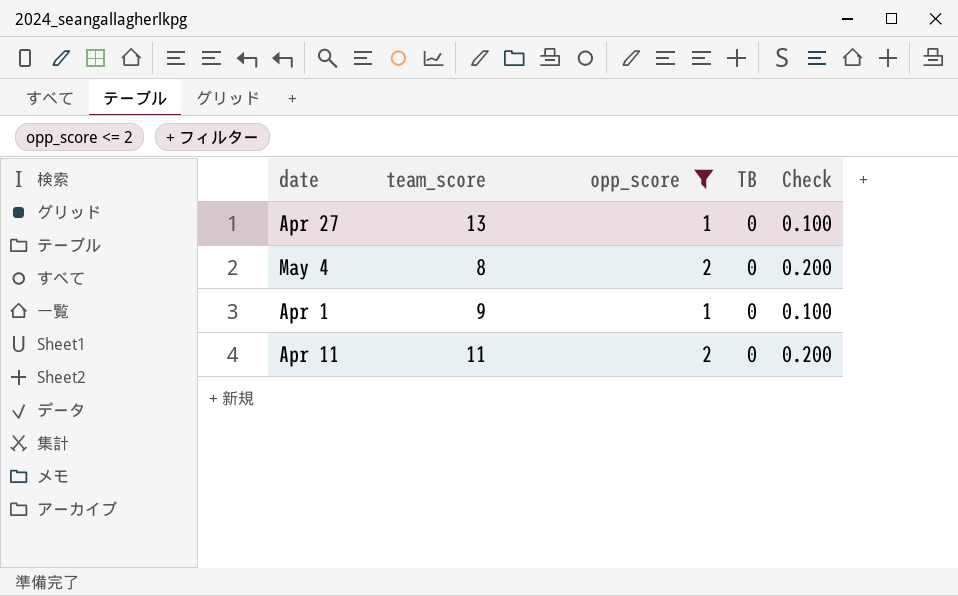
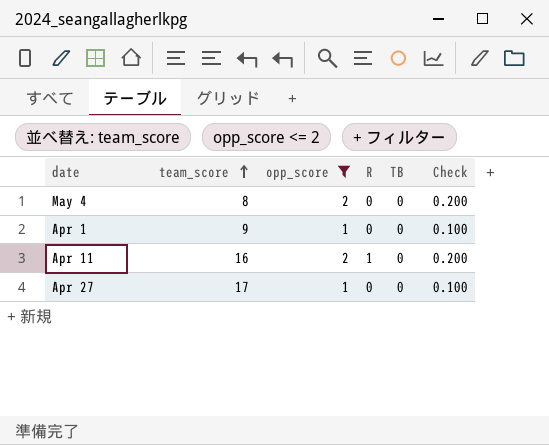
row order: none -> team_score ascending
column R | position: none -> 4
Apr 11 | team_score: 11 -> 16
Apr 27 | team_score: 13 -> 17

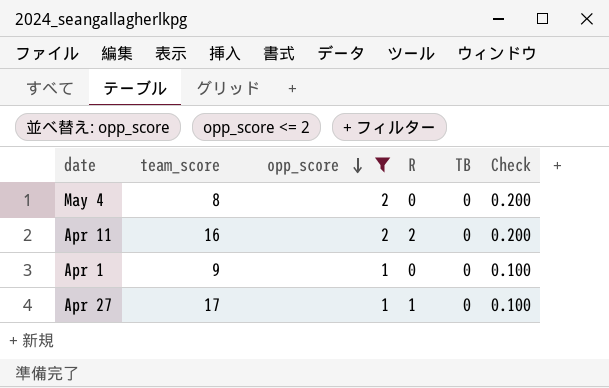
row order: team_score ascending -> opp_score descending
Apr 11 | R: 1 -> 2
Apr 27 | R: 0 -> 1

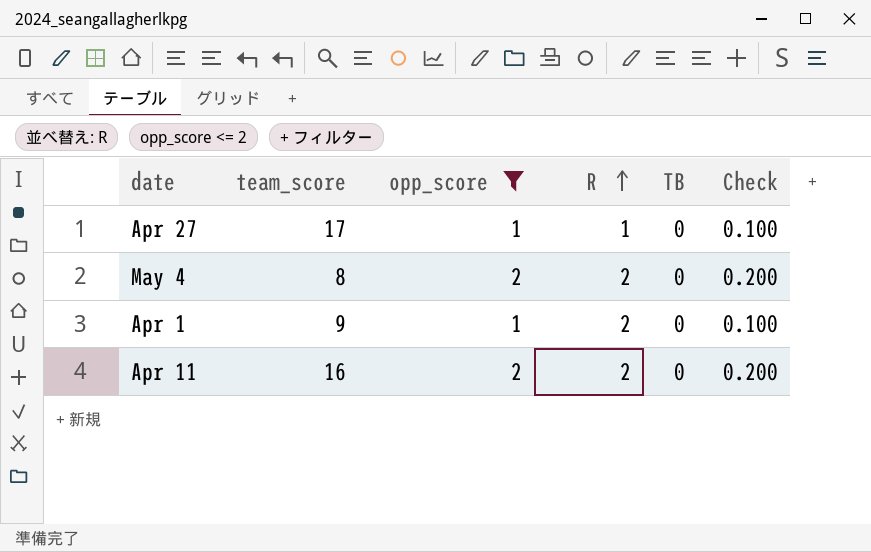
row order: opp_score descending -> R ascending
May 4 | R: 0 -> 2
Apr 1 | R: 0 -> 2

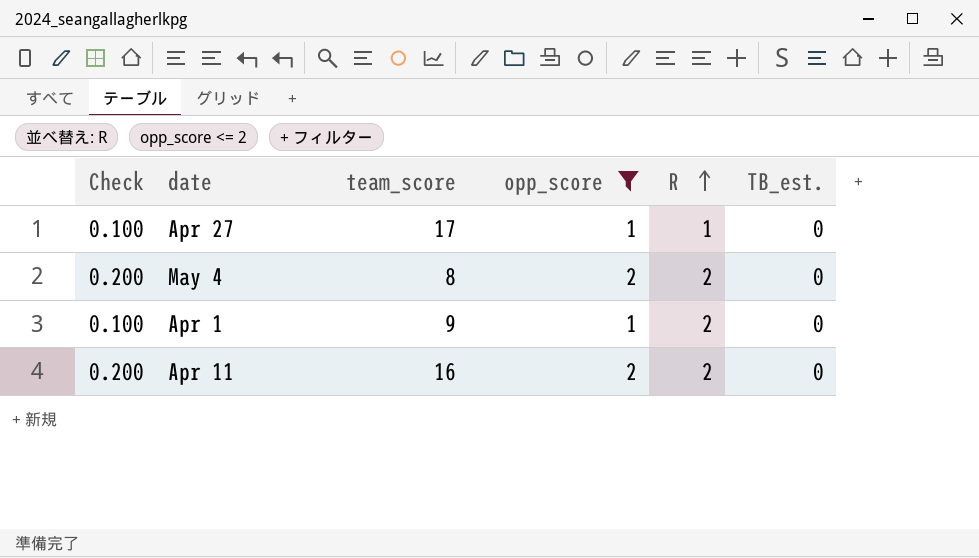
column Check | position: 6 -> 1
column name: TB -> TB_est.

